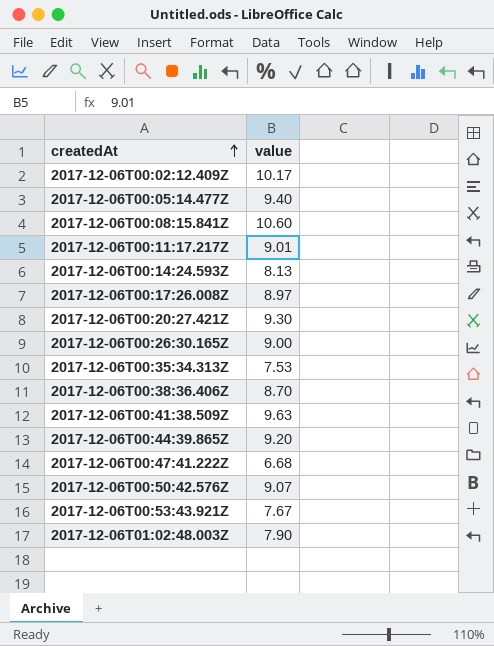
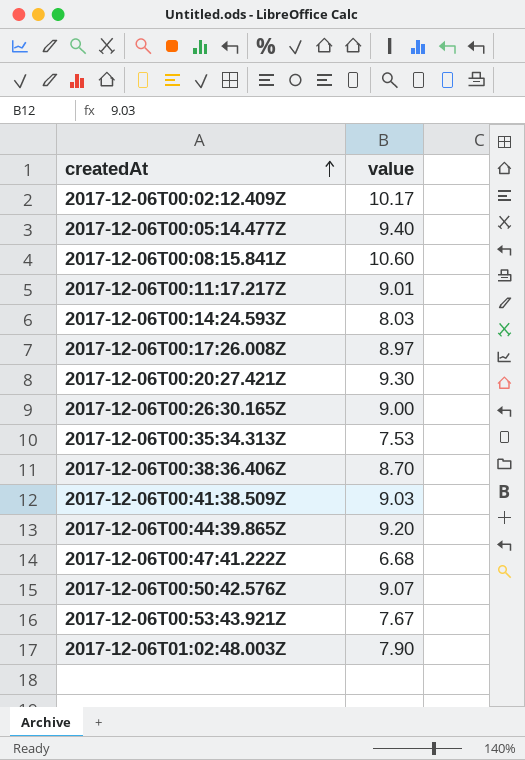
2017-12-06T00:14:24.593Z | value: 8.13 -> 8.03
2017-12-06T00:41:38.509Z | value: 9.63 -> 9.03

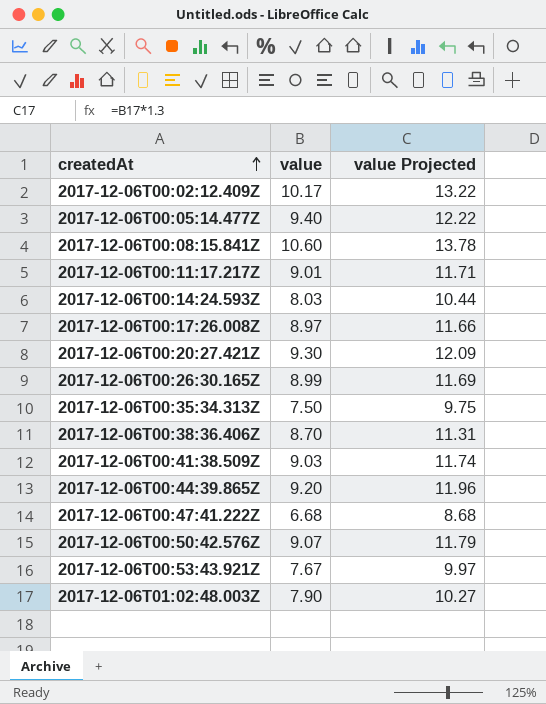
column value Projected | formula: none -> [value] * 1.3
2017-12-06T00:26:30.165Z | value: 9.00 -> 8.99
2017-12-06T00:35:34.313Z | value: 7.53 -> 7.50

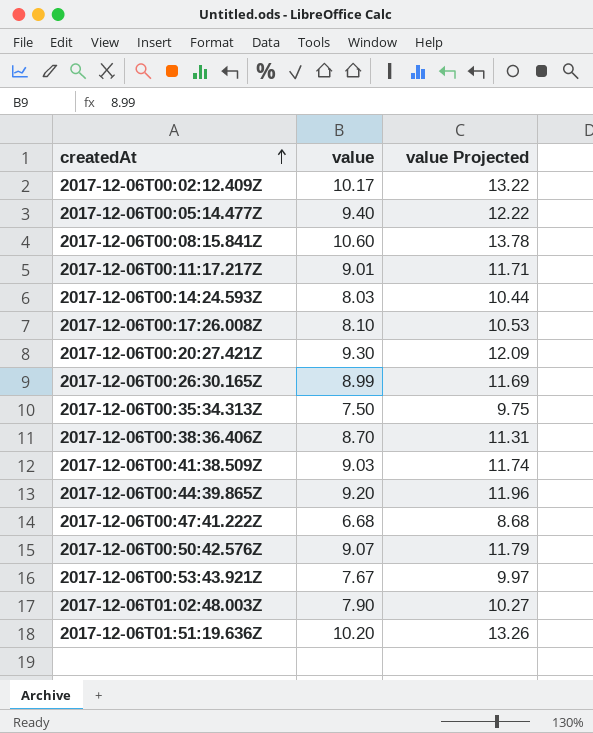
2017-12-06T00:17:26.008Z | value: 8.97 -> 8.10
2017-12-06T00:17:26.008Z | value Projected: 11.66 -> 10.53
row 2017-12-06T01:51:19.636Z: none -> 10.20 | 13.26

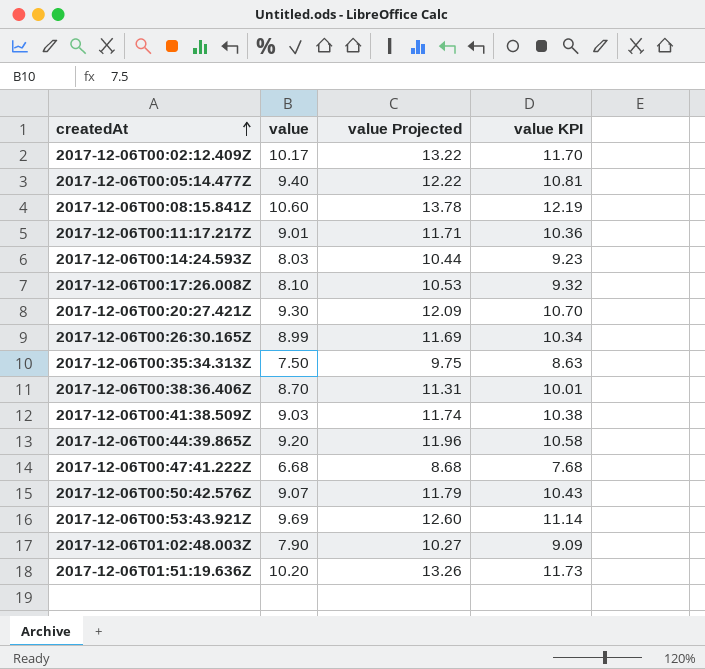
column value KPI | formula: none -> [value] * 1.15
2017-12-06T00:53:43.921Z | value: 7.67 -> 9.69
2017-12-06T00:53:43.921Z | value Projected: 9.97 -> 12.60

